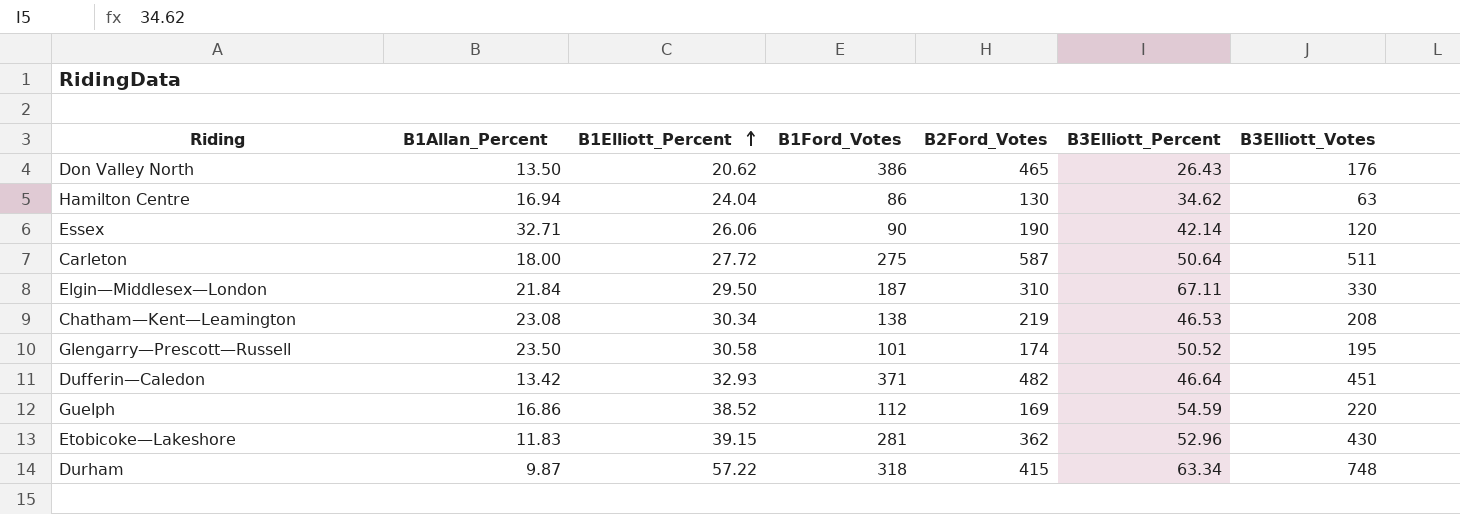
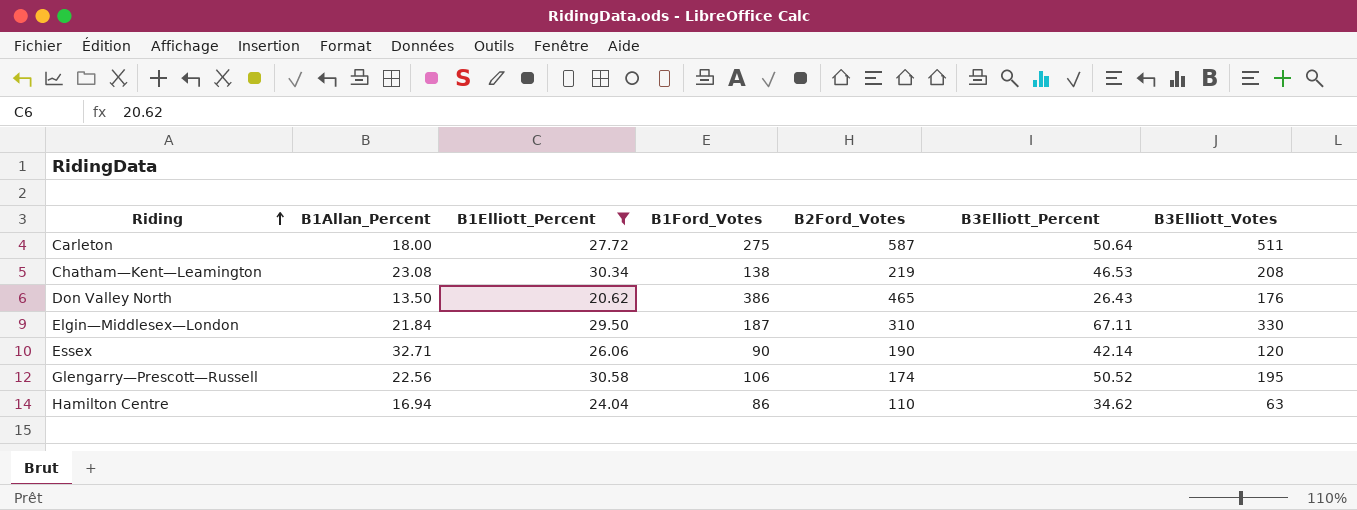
filter: none -> B1Elliott_Percent <= 30.58
row order: B1Elliott_Percent ascending -> Riding ascending
Glengarry—Prescott—Russell | B1Allan_Percent: 23.50 -> 22.56
Glengarry—Prescott—Russell | B1Ford_Votes: 101 -> 106
Hamilton Centre | B2Ford_Votes: 130 -> 110

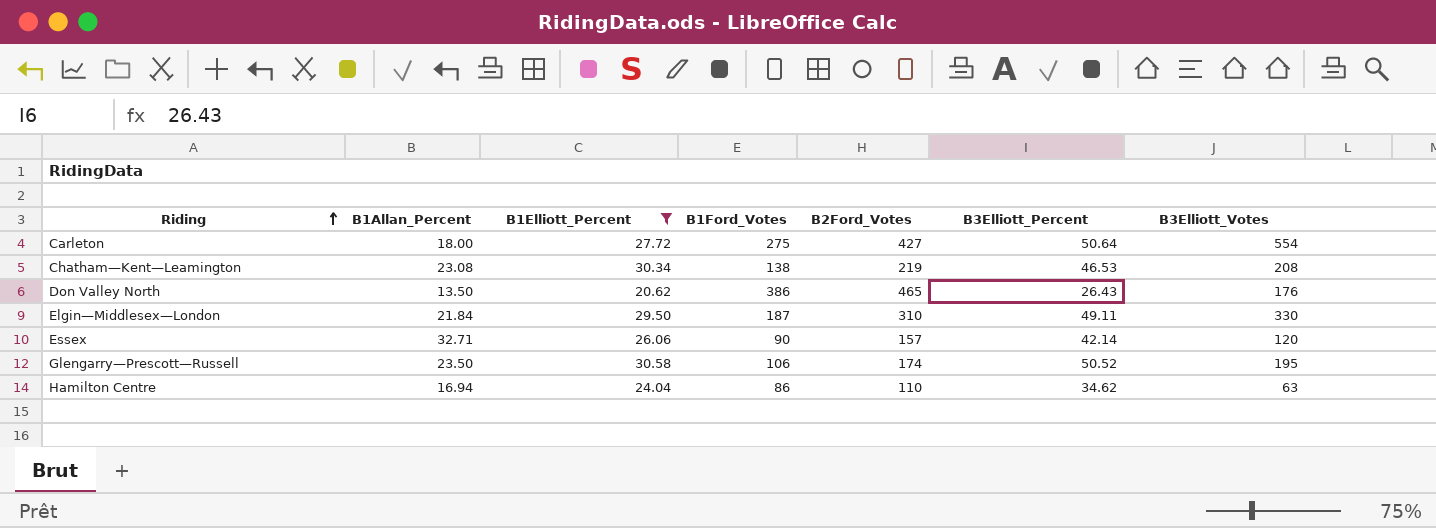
Carleton | B2Ford_Votes: 587 -> 427
Carleton | B3Elliott_Votes: 511 -> 554
Elgin—Middlesex—London | B3Elliott_Percent: 67.11 -> 49.11
Essex | B2Ford_Votes: 190 -> 157
Glengarry—Prescott—Russell | B1Allan_Percent: 22.56 -> 23.50

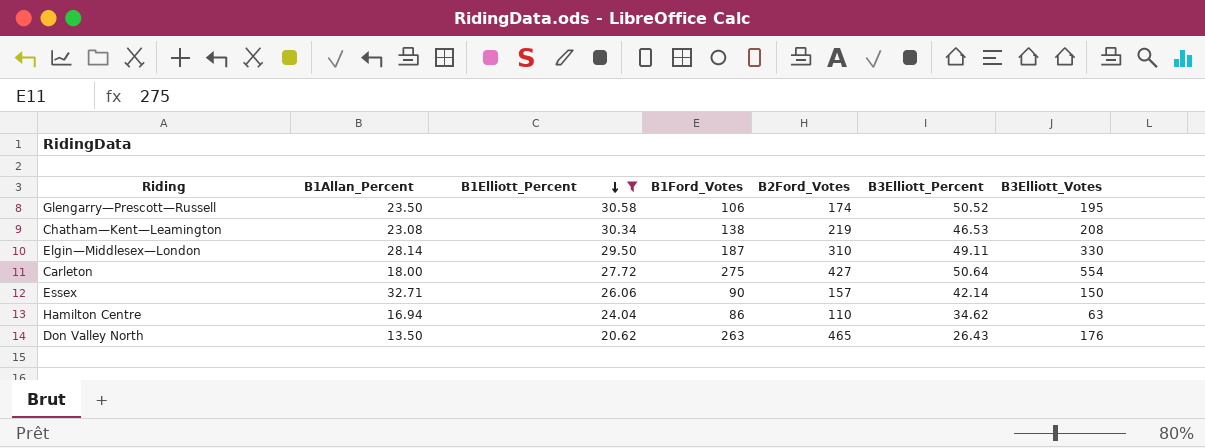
row order: Riding ascending -> B1Elliott_Percent descending
Elgin—Middlesex—London | B1Allan_Percent: 21.84 -> 28.14
Essex | B3Elliott_Votes: 120 -> 150
Don Valley North | B1Ford_Votes: 386 -> 263

